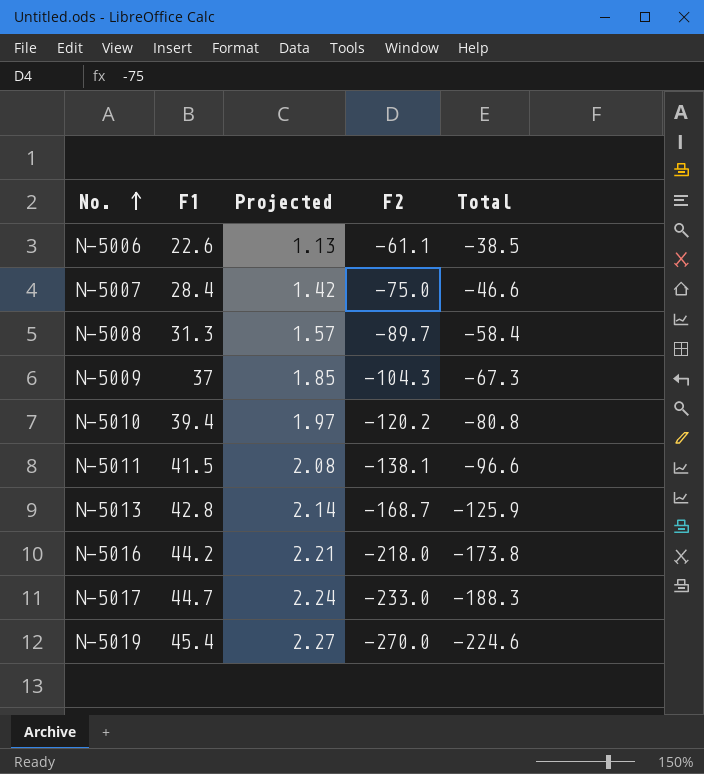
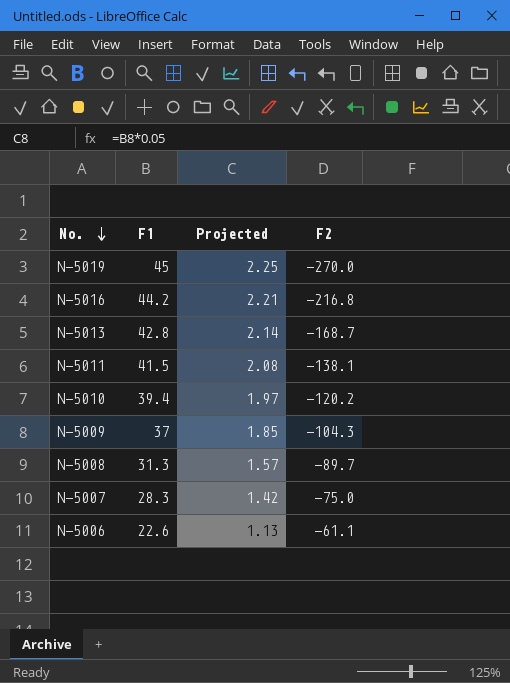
row order: No. ascending -> No. descending
column Total | formula: [F1] + [F2] -> none
row N-5017: 44.7 | 2.24 | -233.0 | -188.3 -> none
N-5019 | F1: 45.4 -> 45
N-5019 | Projected: 2.27 -> 2.25
N-5016 | F2: -218.0 -> -216.8
N-5007 | F1: 28.4 -> 28.3

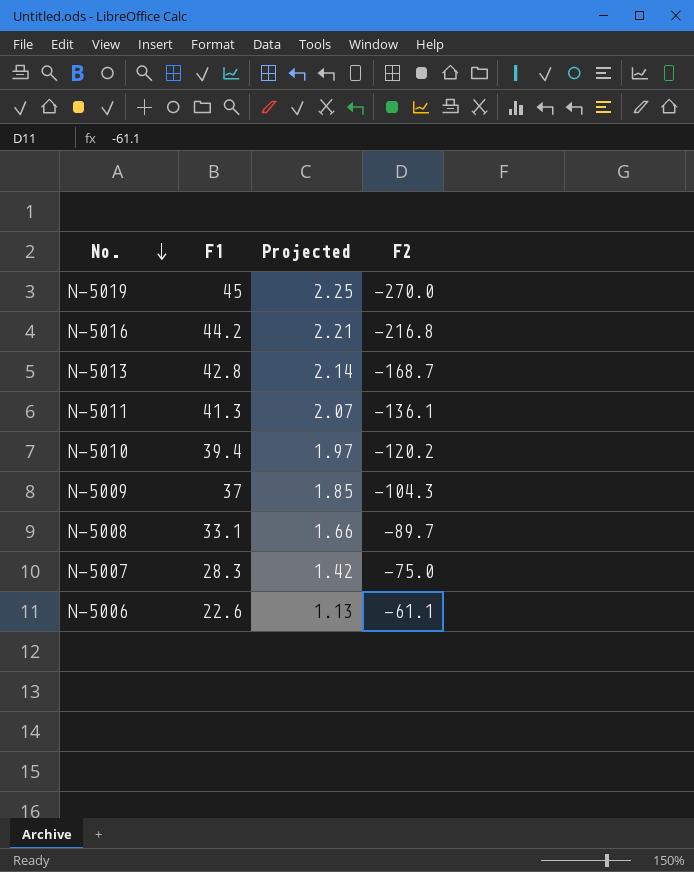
N-5011 | F1: 41.5 -> 41.3
N-5011 | Projected: 2.08 -> 2.07
N-5011 | F2: -138.1 -> -136.1
N-5008 | F1: 31.3 -> 33.1
N-5008 | Projected: 1.57 -> 1.66

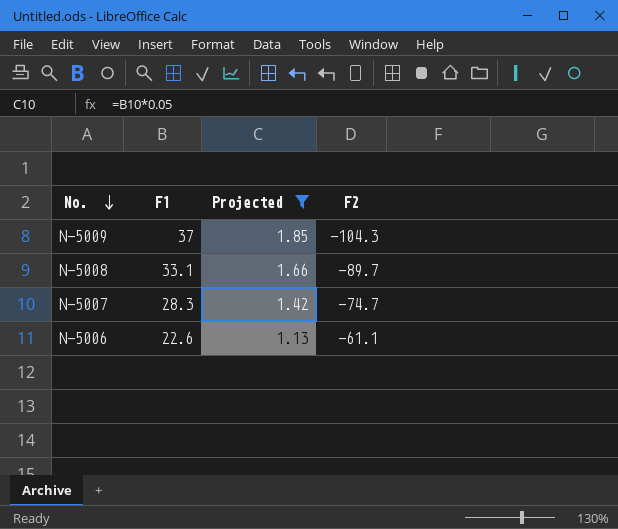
filter: none -> Projected <= 1.85
N-5007 | F2: -75.0 -> -74.7

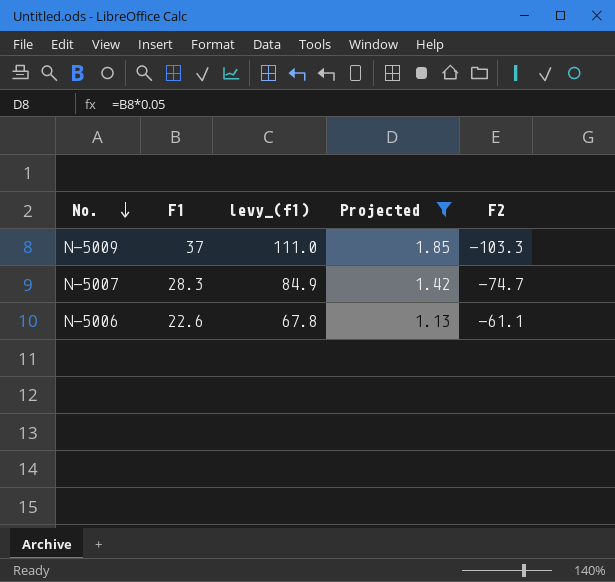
column levy_(f1) | formula: none -> [F1] * 3
row N-5008: 33.1 | 1.66 | -89.7 -> none
N-5009 | F2: -104.3 -> -103.3

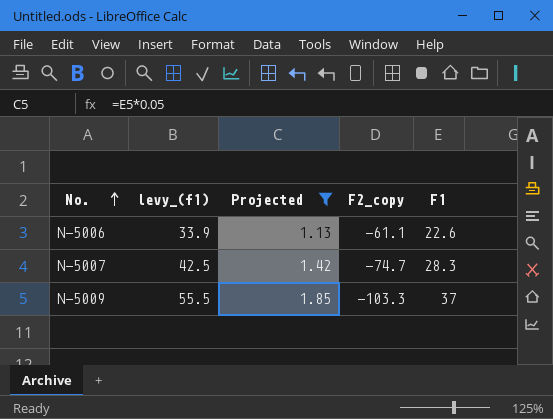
row order: No. descending -> No. ascending
column levy_(f1) | formula: [F1] * 3 -> [F1] * 1.5
column name: F2 -> F2_copy
column F1 | position: 2 -> 5

